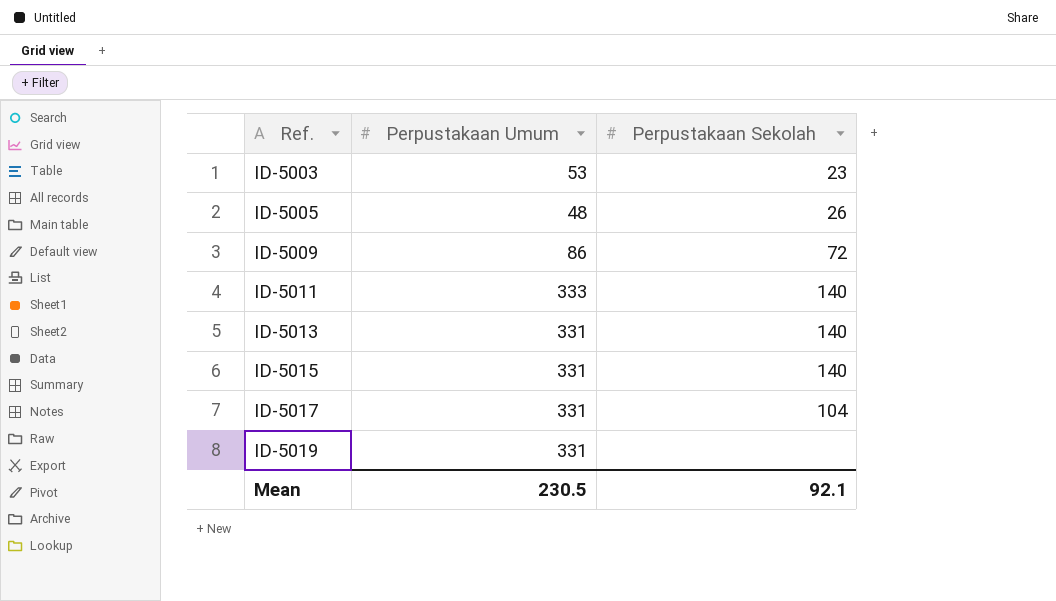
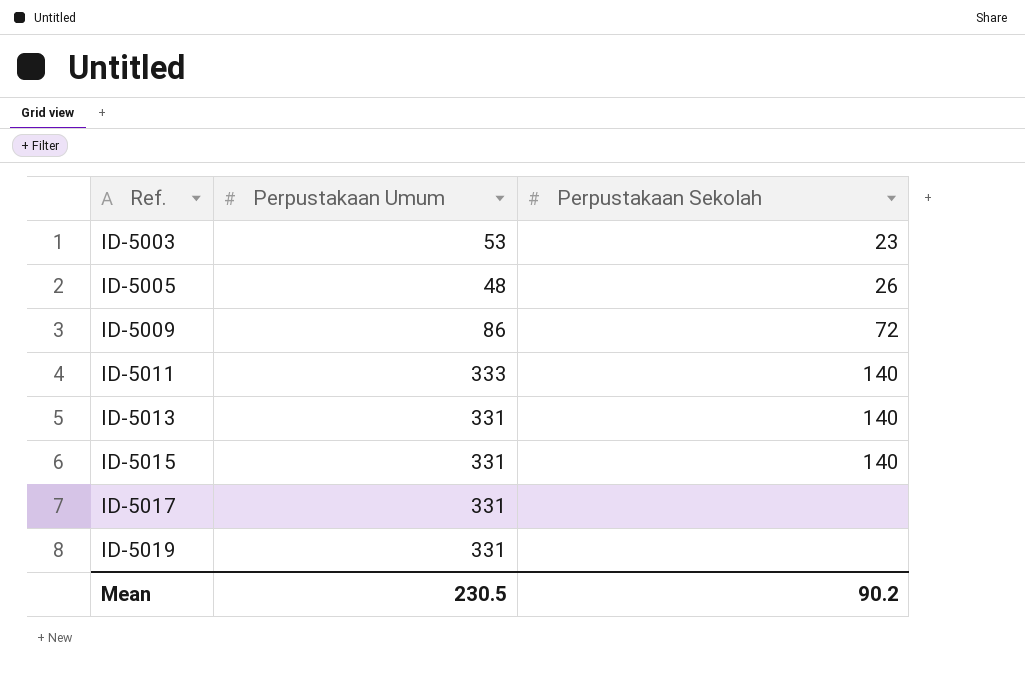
ID-5017 | Perpustakaan Sekolah: 104 -> none
Mean | Perpustakaan Sekolah: 92.1 -> 90.2

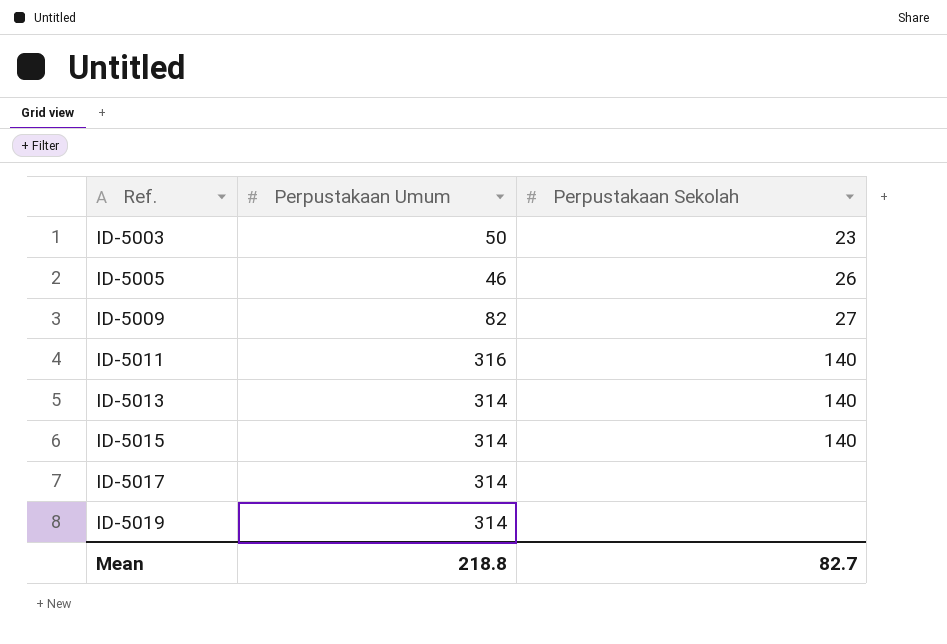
ID-5003 | Perpustakaan Umum: 53 -> 50
ID-5005 | Perpustakaan Umum: 48 -> 46
ID-5009 | Perpustakaan Umum: 86 -> 82
ID-5009 | Perpustakaan Sekolah: 72 -> 27
ID-5011 | Perpustakaan Umum: 333 -> 316
ID-5013 | Perpustakaan Umum: 331 -> 314
ID-5015 | Perpustakaan Umum: 331 -> 314
ID-5017 | Perpustakaan Umum: 331 -> 314
ID-5019 | Perpustakaan Umum: 331 -> 314
Mean | Perpustakaan Umum: 230.5 -> 218.8
Mean | Perpustakaan Sekolah: 90.2 -> 82.7

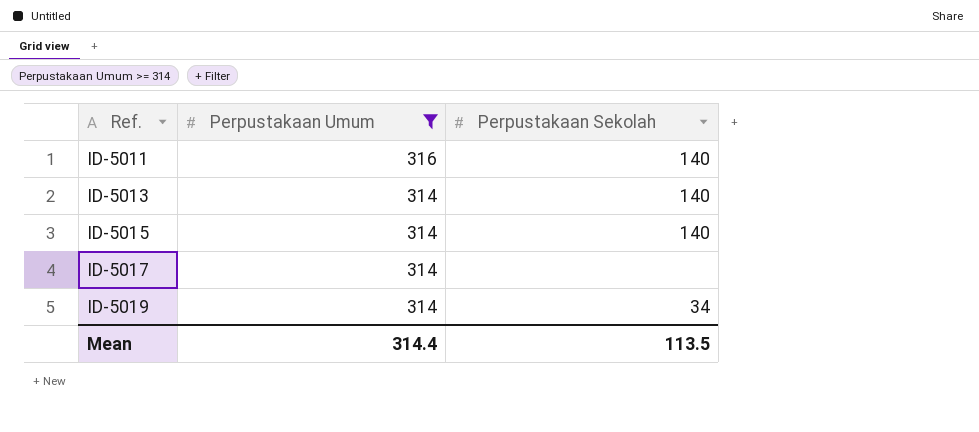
filter: none -> Perpustakaan Umum >= 314
ID-5019 | Perpustakaan Sekolah: none -> 34
Mean | Perpustakaan Umum: 218.8 -> 314.4
Mean | Perpustakaan Sekolah: 82.7 -> 113.5

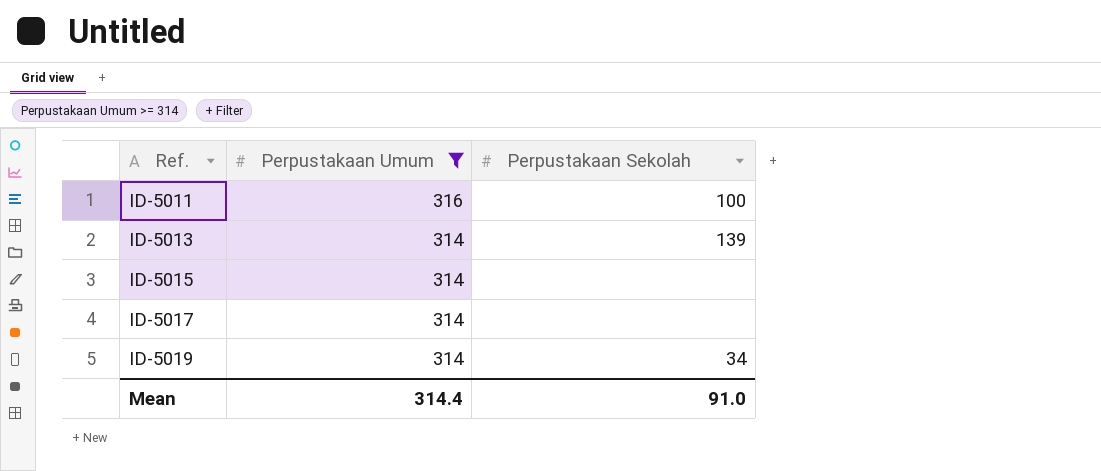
ID-5011 | Perpustakaan Sekolah: 140 -> 100
ID-5013 | Perpustakaan Sekolah: 140 -> 139
ID-5015 | Perpustakaan Sekolah: 140 -> none
Mean | Perpustakaan Sekolah: 113.5 -> 91.0

